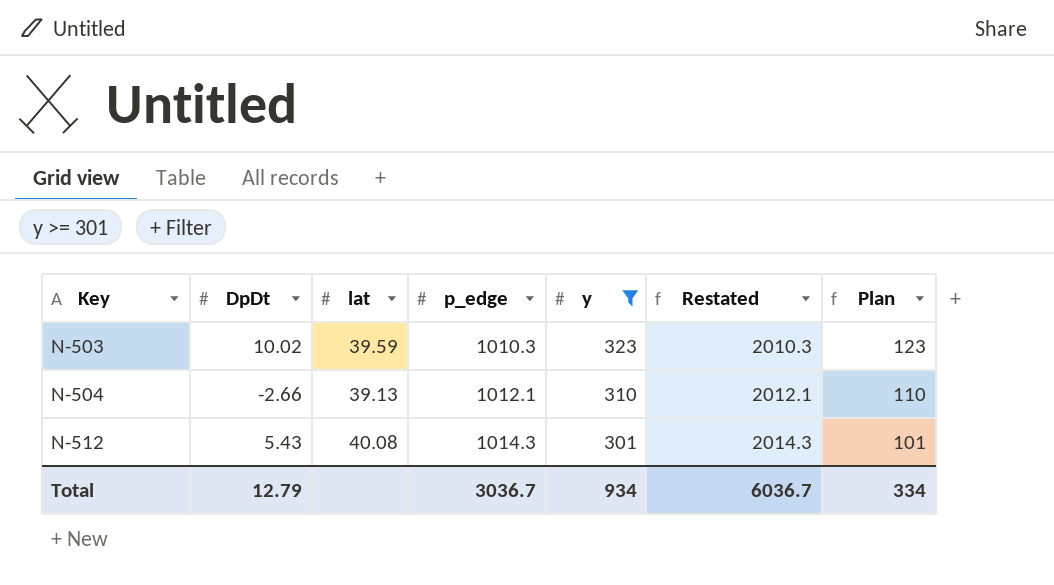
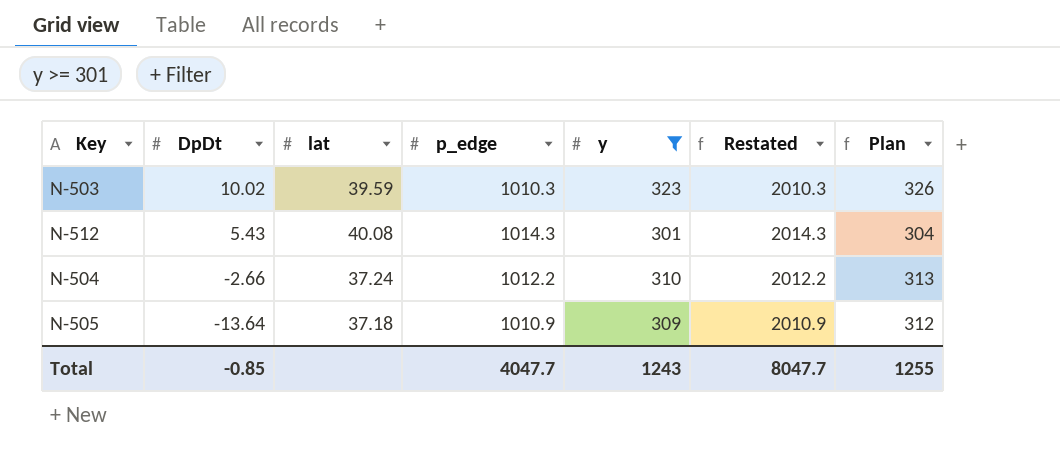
row order: Key ascending -> DpDt descending
column Plan | formula: [y] - 200 -> [y] + 3
N-504 | lat: 39.13 -> 37.24
N-504 | p_edge: 1012.1 -> 1012.2
N-504 | Restated: 2012.1 -> 2012.2
row N-505: none -> -13.64 | 37.18 | 1010.9 | 309 | 2010.9 | 312
Total | DpDt: 12.79 -> -0.85
Total | p_edge: 3036.7 -> 4047.7
Total | y: 934 -> 1243
Total | Restated: 6036.7 -> 8047.7
Total | Plan: 334 -> 1255

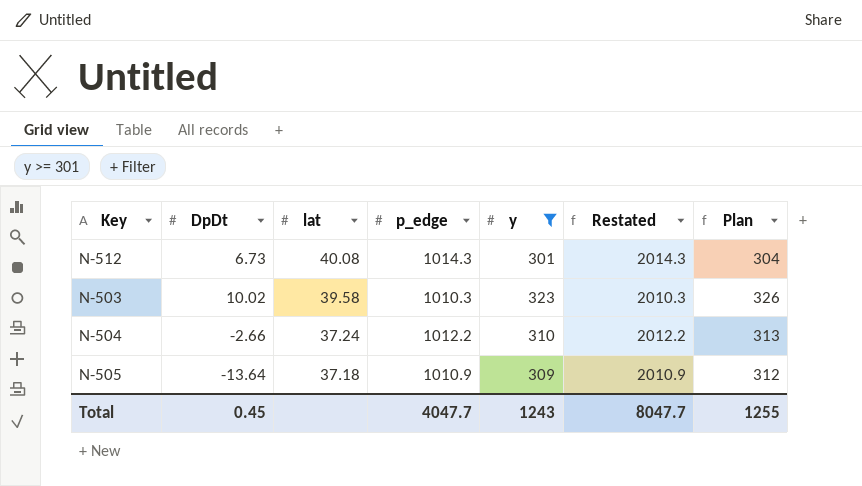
row order: DpDt descending -> lat descending
N-512 | DpDt: 5.43 -> 6.73
N-503 | lat: 39.59 -> 39.58
Total | DpDt: -0.85 -> 0.45

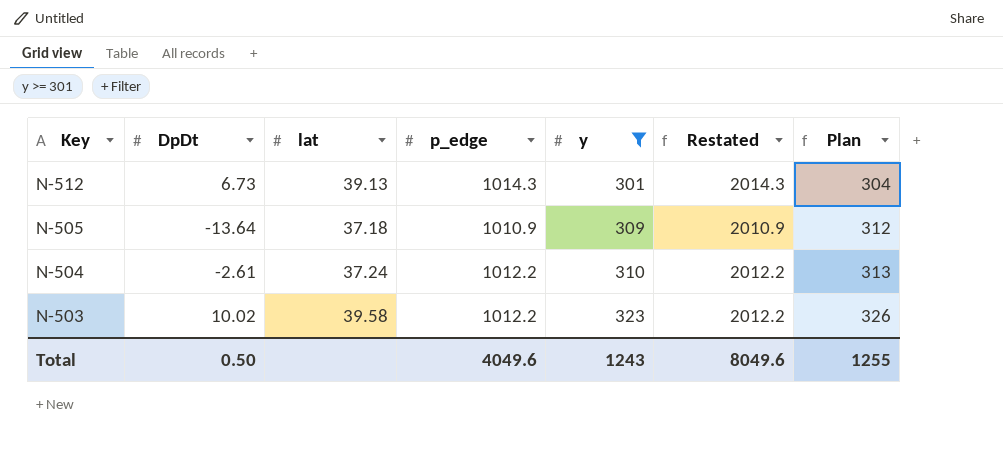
row order: lat descending -> Key descending
N-512 | lat: 40.08 -> 39.13
N-504 | DpDt: -2.66 -> -2.61
N-503 | p_edge: 1010.3 -> 1012.2
N-503 | Restated: 2010.3 -> 2012.2
Total | DpDt: 0.45 -> 0.50
Total | p_edge: 4047.7 -> 4049.6
Total | Restated: 8047.7 -> 8049.6

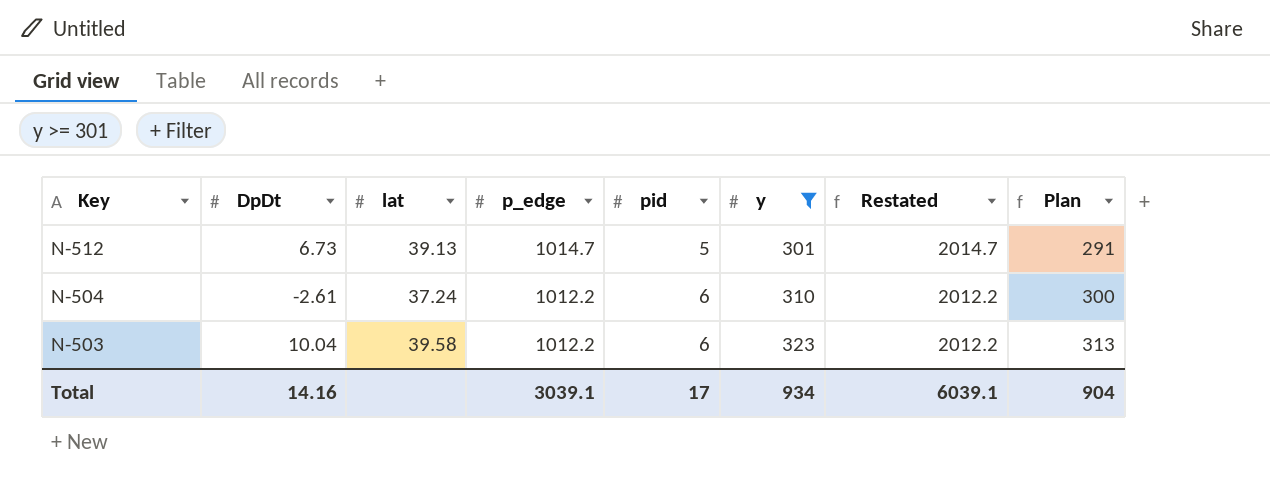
column pid | position: none -> 5
column Plan | formula: [y] + 3 -> [y] - 10
row N-505: -13.64 | 37.18 | 1010.9 | 309 | 2010.9 | 312 -> none
N-512 | p_edge: 1014.3 -> 1014.7
N-512 | Restated: 2014.3 -> 2014.7
N-503 | DpDt: 10.02 -> 10.04
Total | DpDt: 0.50 -> 14.16
Total | p_edge: 4049.6 -> 3039.1
Total | y: 1243 -> 934
Total | Restated: 8049.6 -> 6039.1
Total | Plan: 1255 -> 904

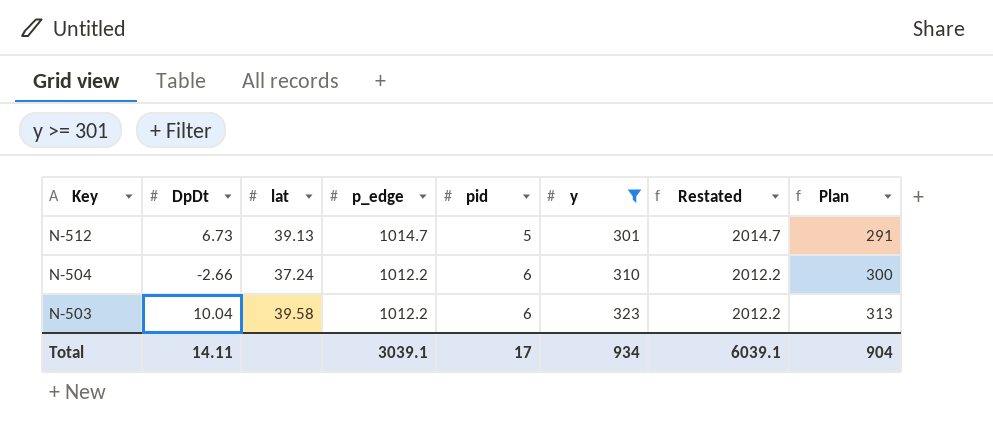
N-504 | DpDt: -2.61 -> -2.66
Total | DpDt: 14.16 -> 14.11

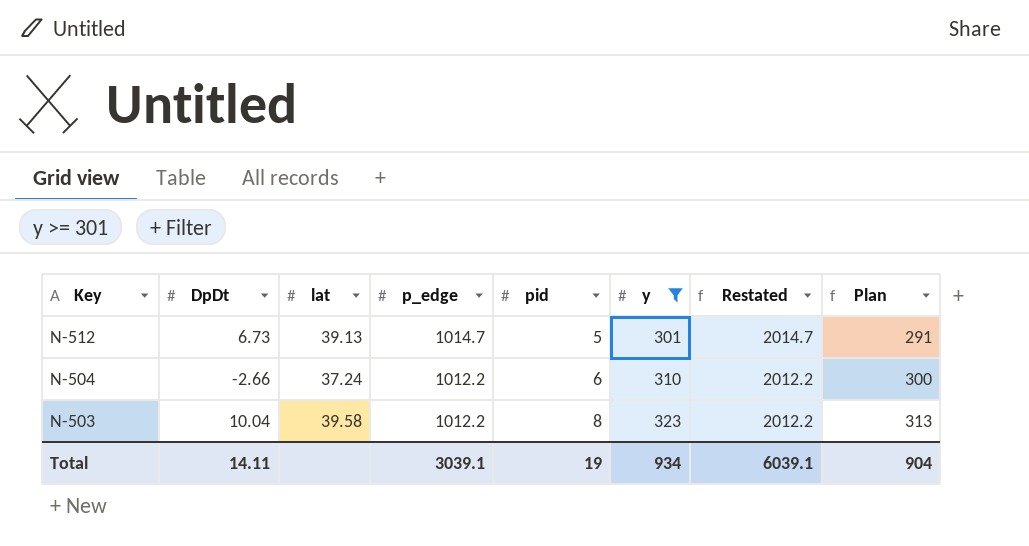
N-503 | pid: 6 -> 8
Total | pid: 17 -> 19

